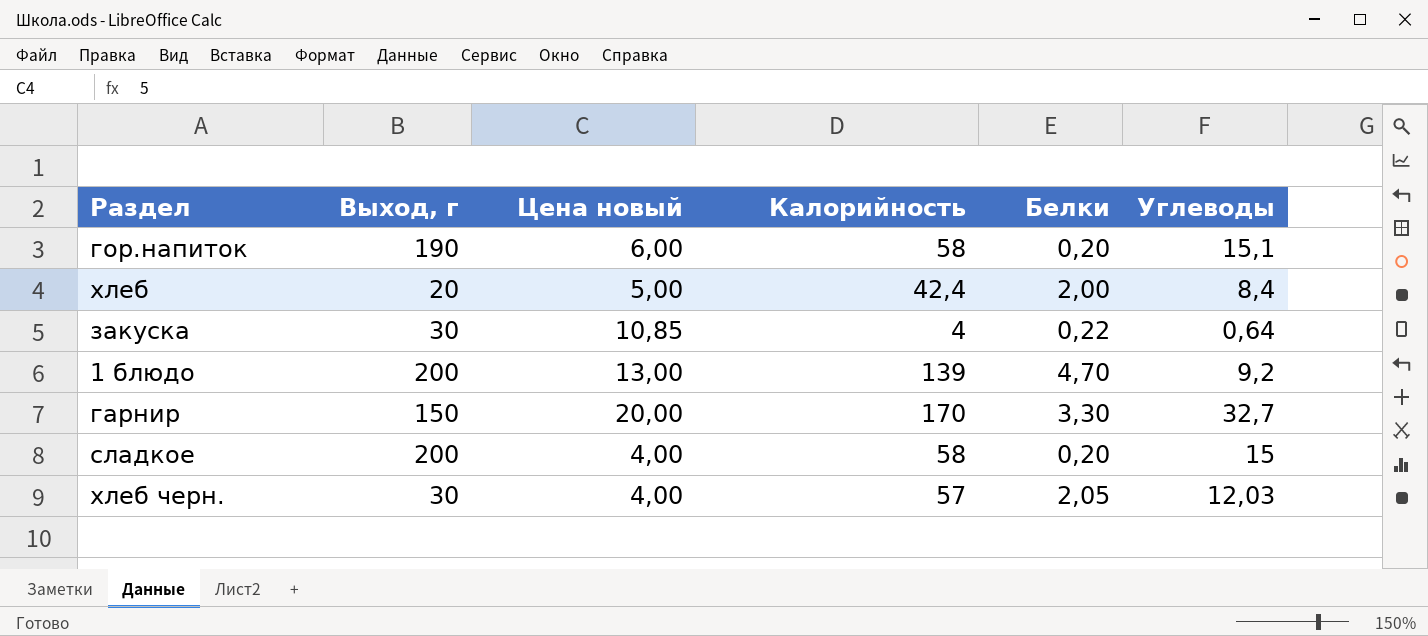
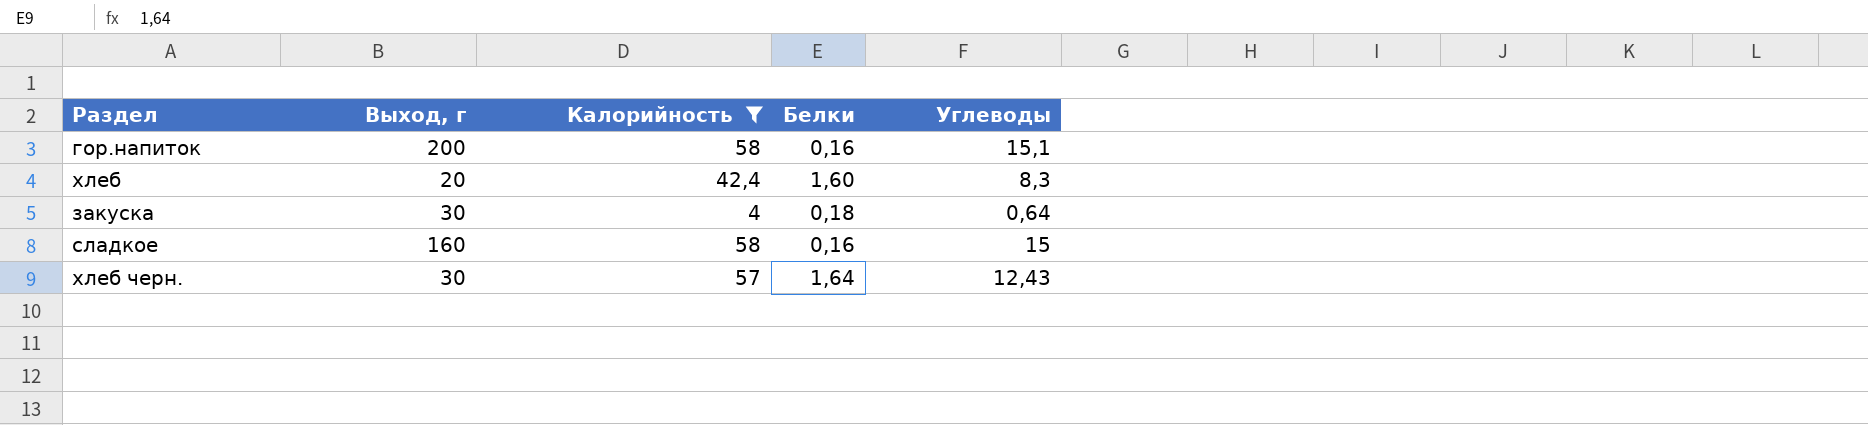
filter: none -> Калорийность <= 58
column Цена новый | position: 3 -> none
гор.напиток | Выход, г: 190 -> 200
гор.напиток | Белки: 0,20 -> 0,16
хлеб | Белки: 2,00 -> 1,60
хлеб | Углеводы: 8,4 -> 8,3
закуска | Белки: 0,22 -> 0,18
сладкое | Выход, г: 200 -> 160
сладкое | Белки: 0,20 -> 0,16
хлеб черн. | Белки: 2,05 -> 1,64
хлеб черн. | Углеводы: 12,03 -> 12,43

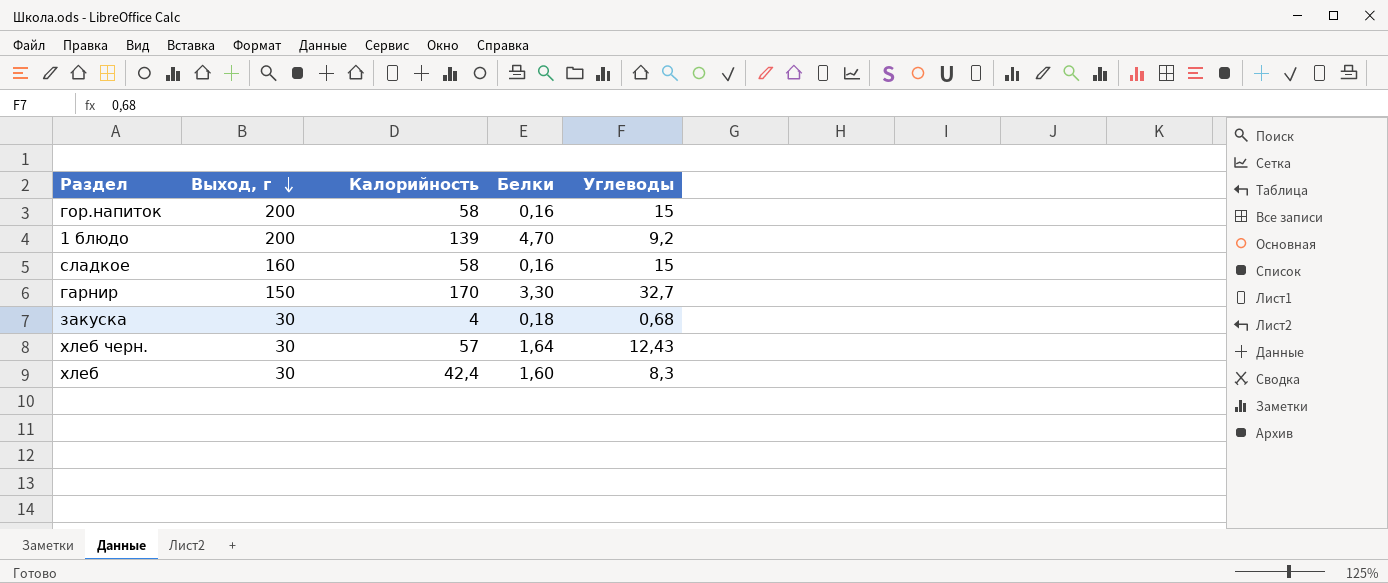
filter: Калорийность <= 58 -> none
row order: none -> Выход, г descending
гор.напиток | Углеводы: 15,1 -> 15
закуска | Углеводы: 0,64 -> 0,68
хлеб | Выход, г: 20 -> 30

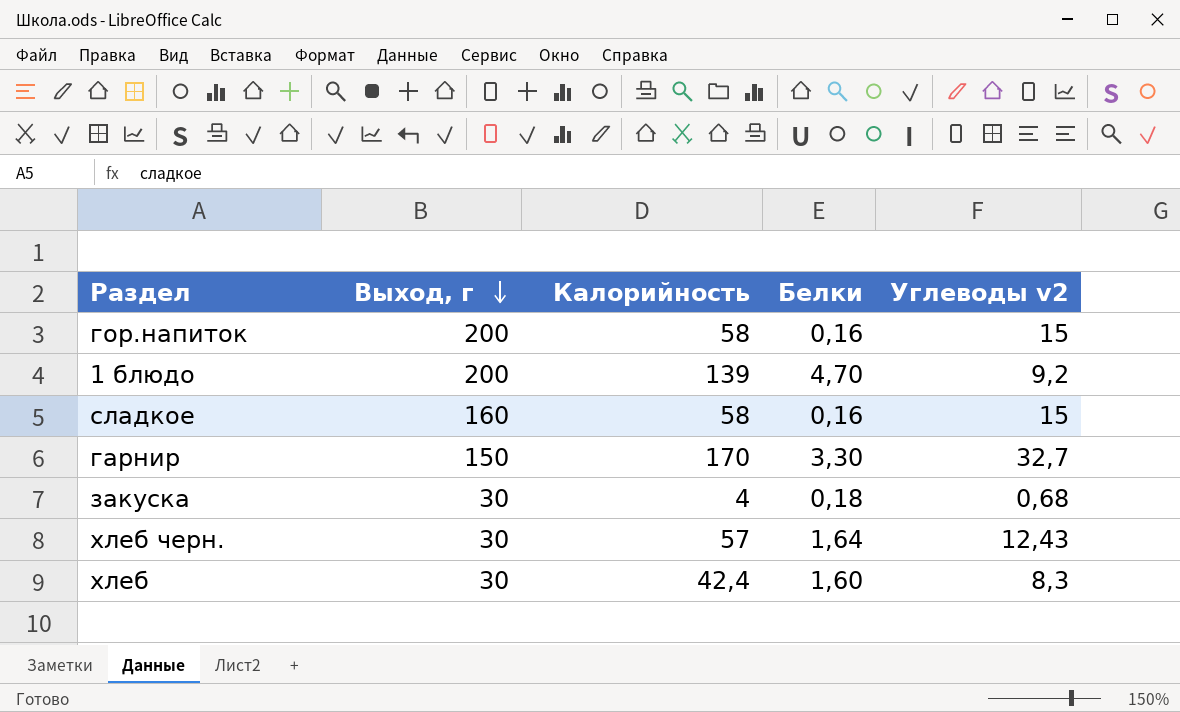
column name: Углеводы -> Углеводы v2

